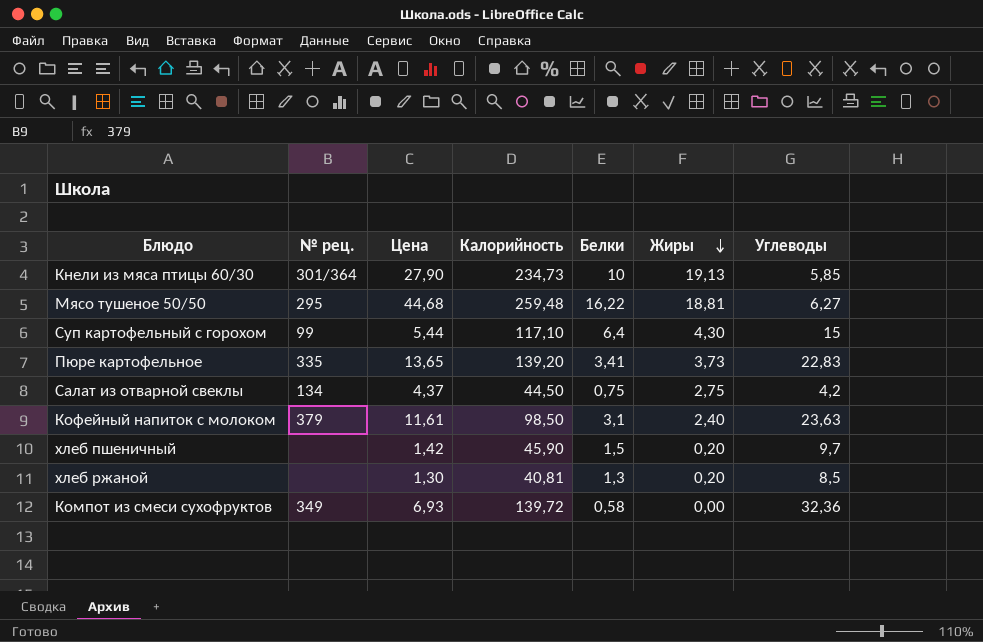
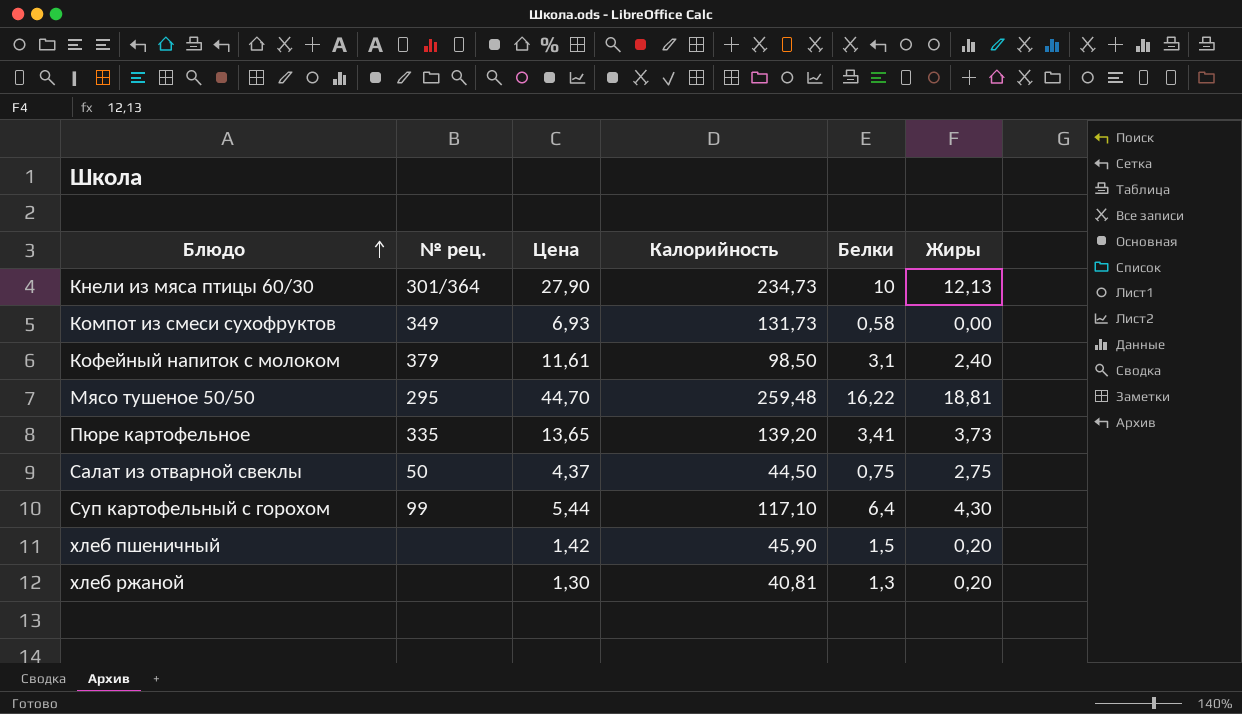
row order: Жиры descending -> Блюдо ascending
column Углеводы | position: 7 -> none
Кнели из мяса птицы 60/30 | Жиры: 19,13 -> 12,13
Компот из смеси сухофруктов | Калорийность: 139,72 -> 131,73
Мясо тушеное 50/50 | Цена: 44,68 -> 44,70
Салат из отварной свеклы | № рец.: 134 -> 50

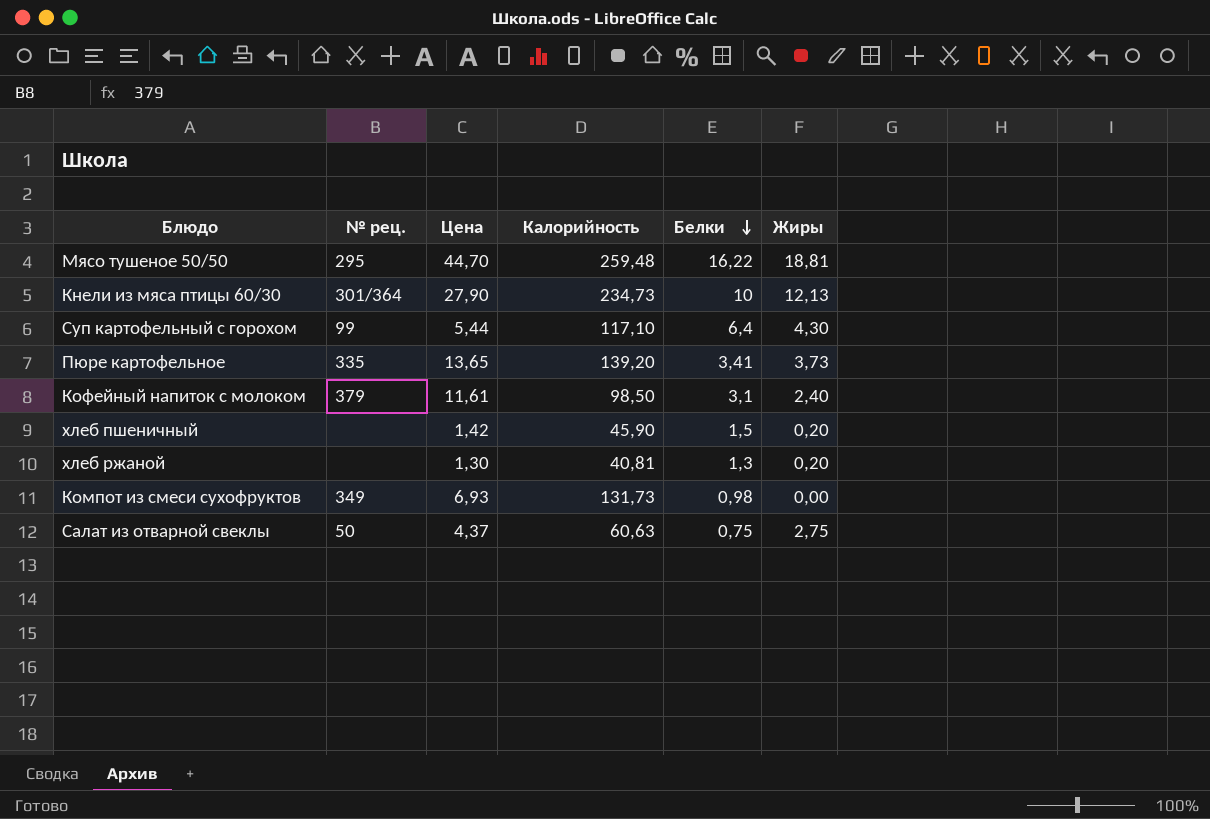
row order: Блюдо ascending -> Белки descending
Компот из смеси сухофруктов | Белки: 0,58 -> 0,98
Салат из отварной свеклы | Калорийность: 44,50 -> 60,63

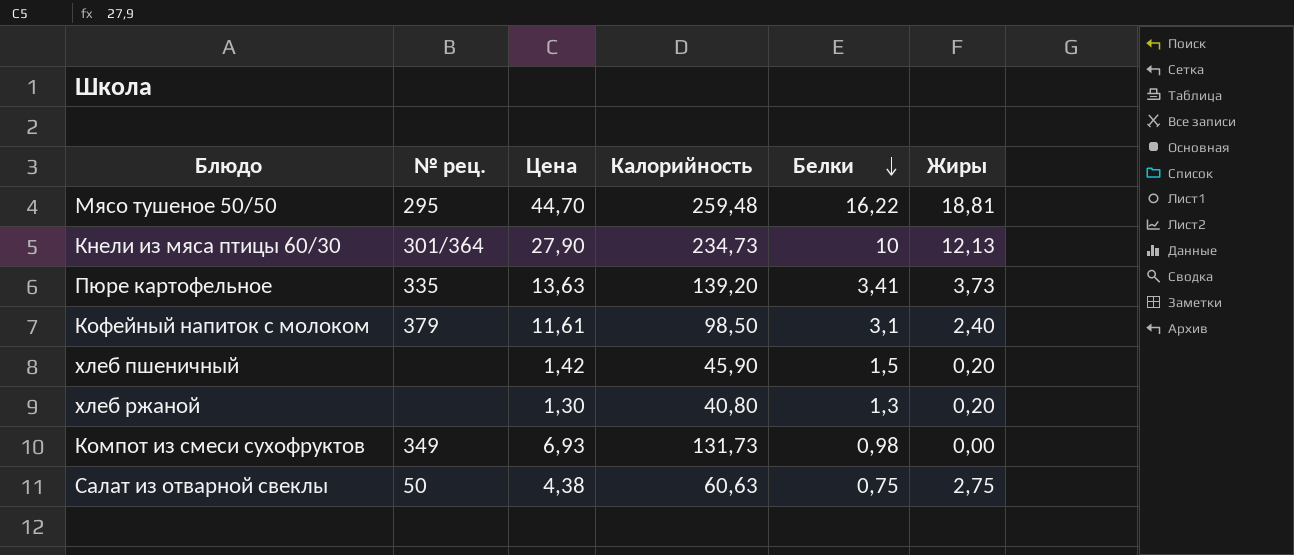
row Суп картофельный с горохом: 99 | 5,44 | 117,10 | 6,4 | 4,30 -> none
Пюре картофельное | Цена: 13,65 -> 13,63
хлеб ржаной | Калорийность: 40,81 -> 40,80
Салат из отварной свеклы | Цена: 4,37 -> 4,38

